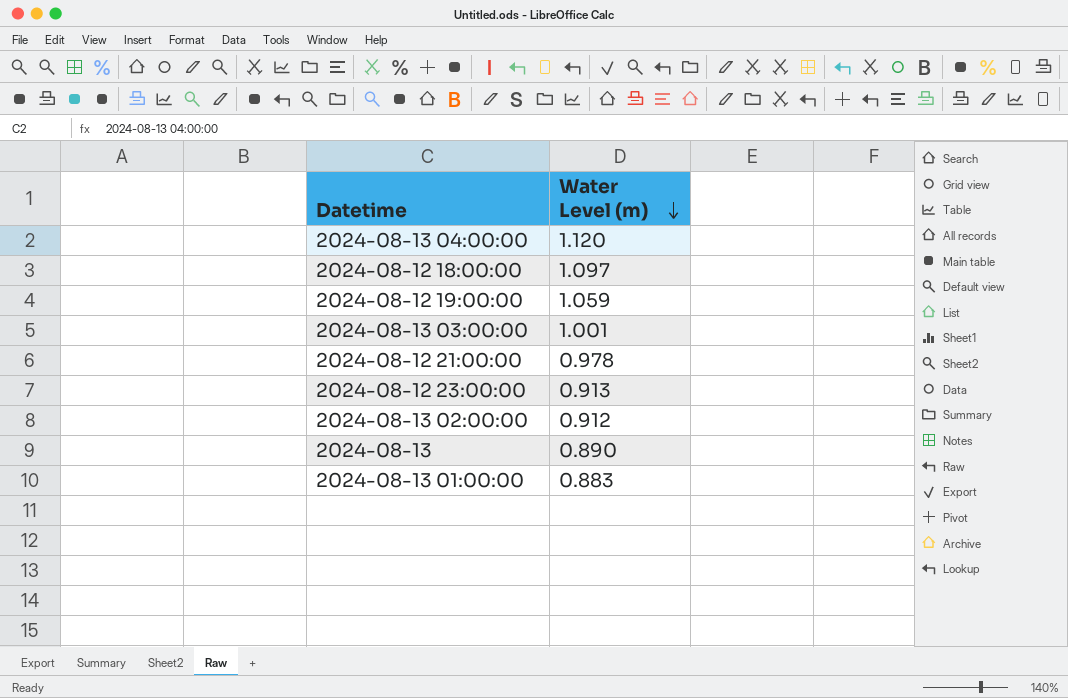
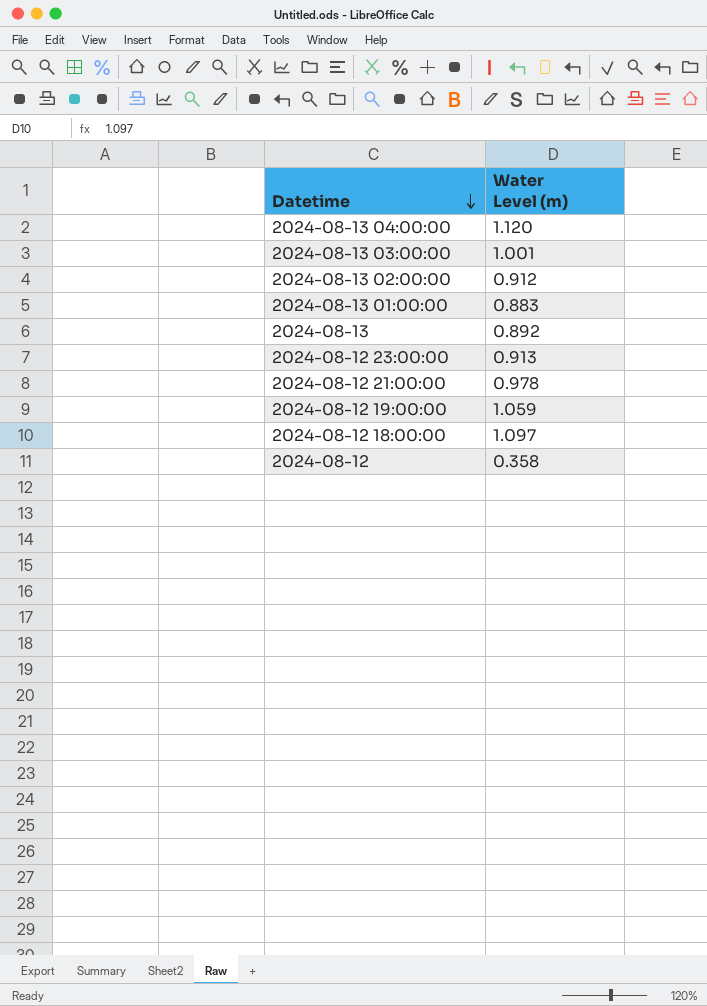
row order: Water Level (m) descending -> Datetime descending
2024-08-13 | Water Level (m): 0.890 -> 0.892
row 2024-08-12: none -> 0.358

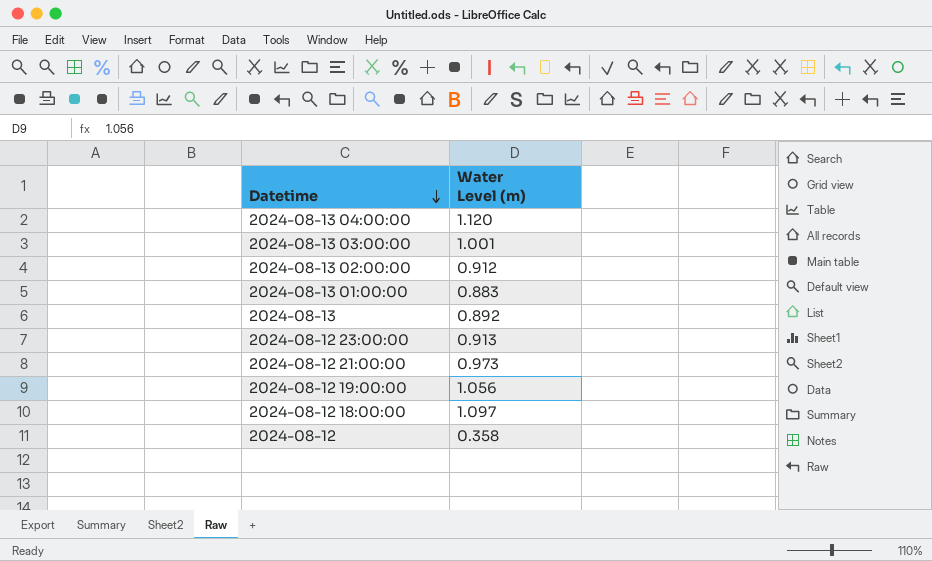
2024-08-12 21:00:00 | Water Level (m): 0.978 -> 0.973
2024-08-12 19:00:00 | Water Level (m): 1.059 -> 1.056

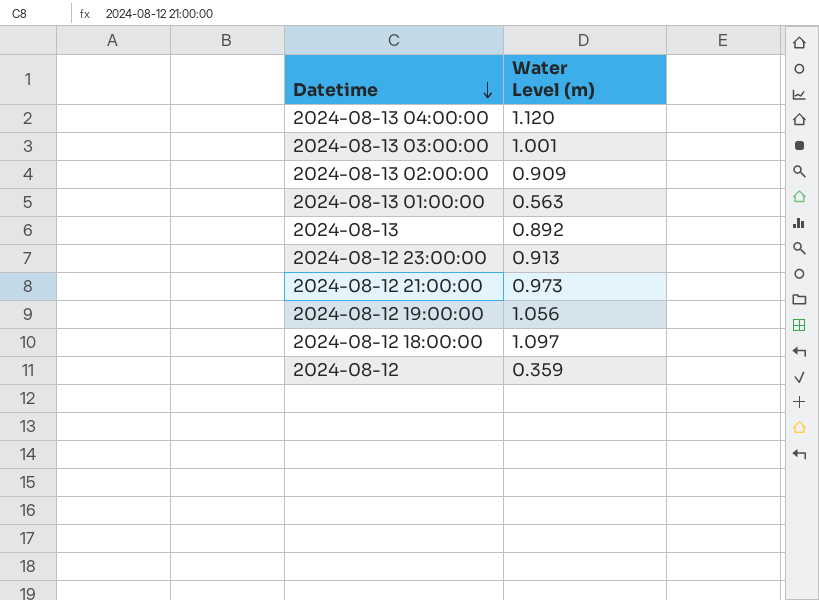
2024-08-13 02:00:00 | Water Level (m): 0.912 -> 0.909
2024-08-13 01:00:00 | Water Level (m): 0.883 -> 0.563
2024-08-12 | Water Level (m): 0.358 -> 0.359

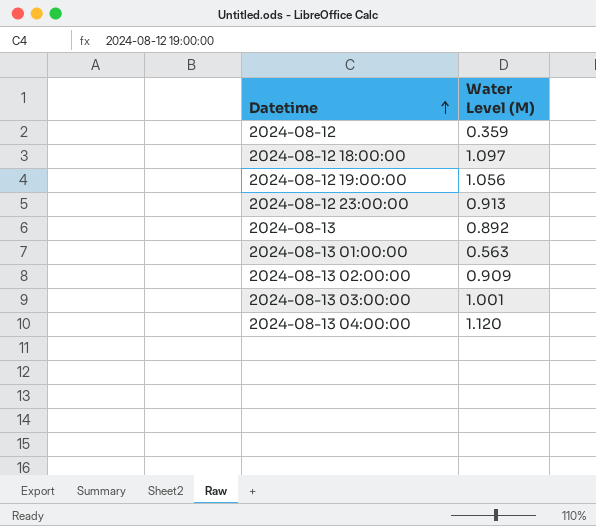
row order: Datetime descending -> Datetime ascending
column name: Water Level (m) -> Water Level (M)
row 2024-08-12 21:00:00: 0.973 -> none

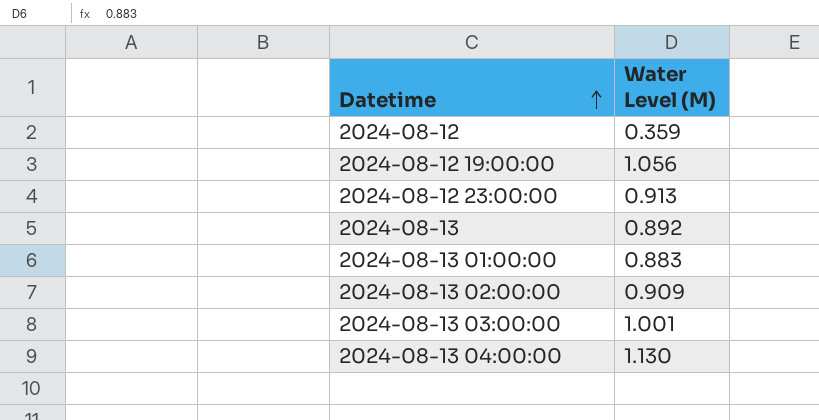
row 2024-08-12 18:00:00: 1.097 -> none
2024-08-13 01:00:00 | Water Level (M): 0.563 -> 0.883
2024-08-13 04:00:00 | Water Level (M): 1.120 -> 1.130

